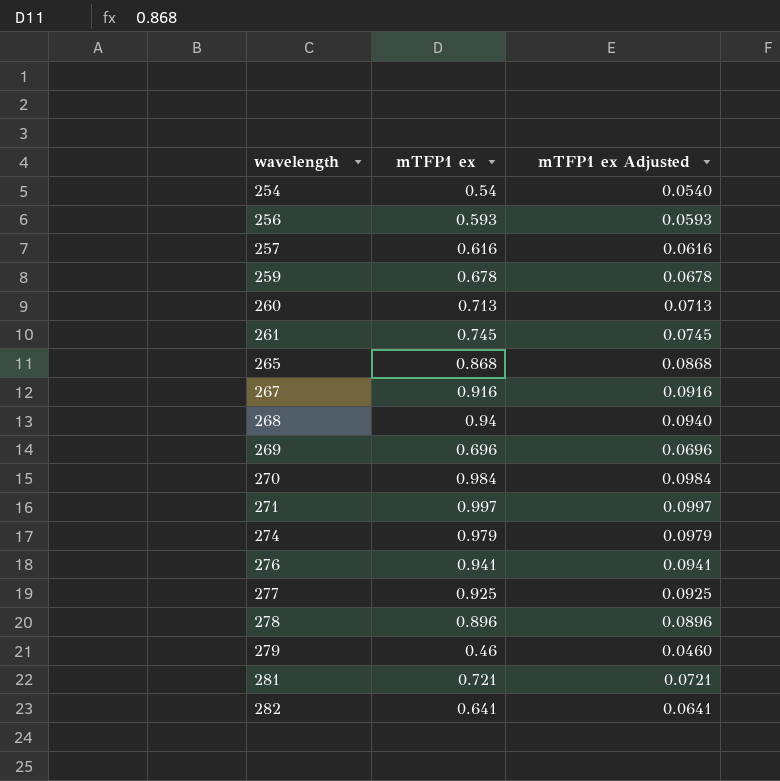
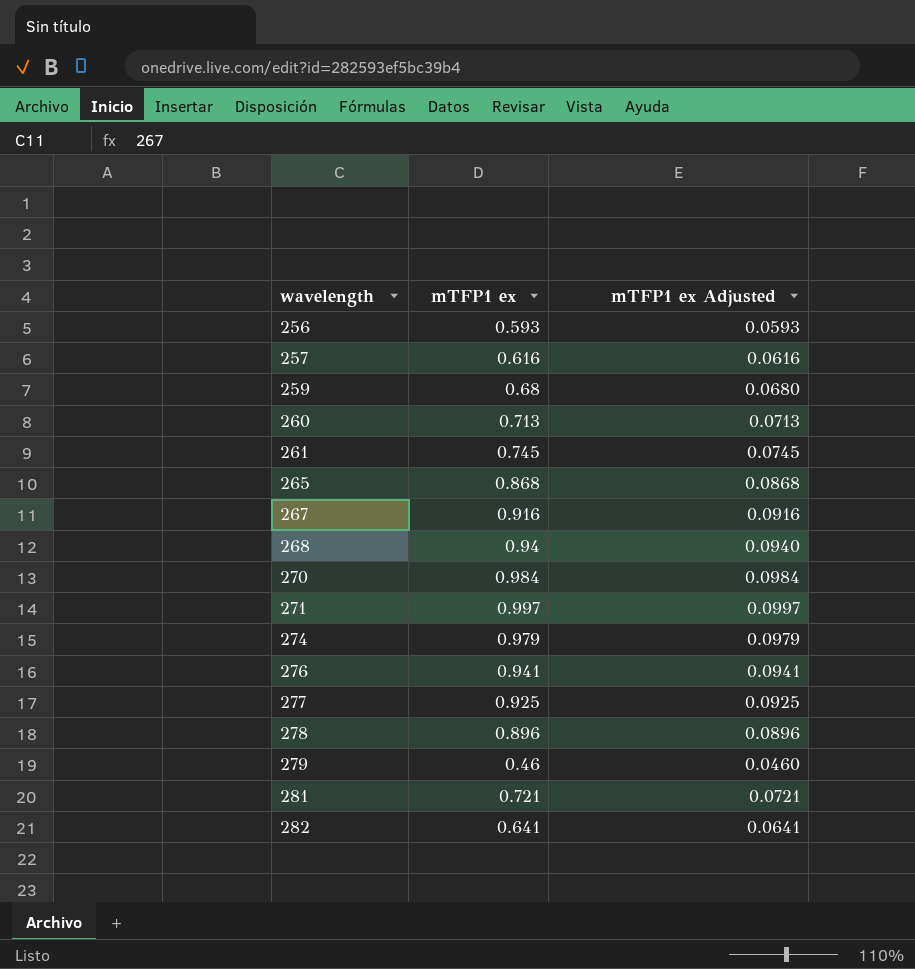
row 254: 0.54 | 0.0540 -> none
row 269: 0.696 | 0.0696 -> none
259 | mTFP1 ex: 0.678 -> 0.68
259 | mTFP1 ex Adjusted: 0.0678 -> 0.0680

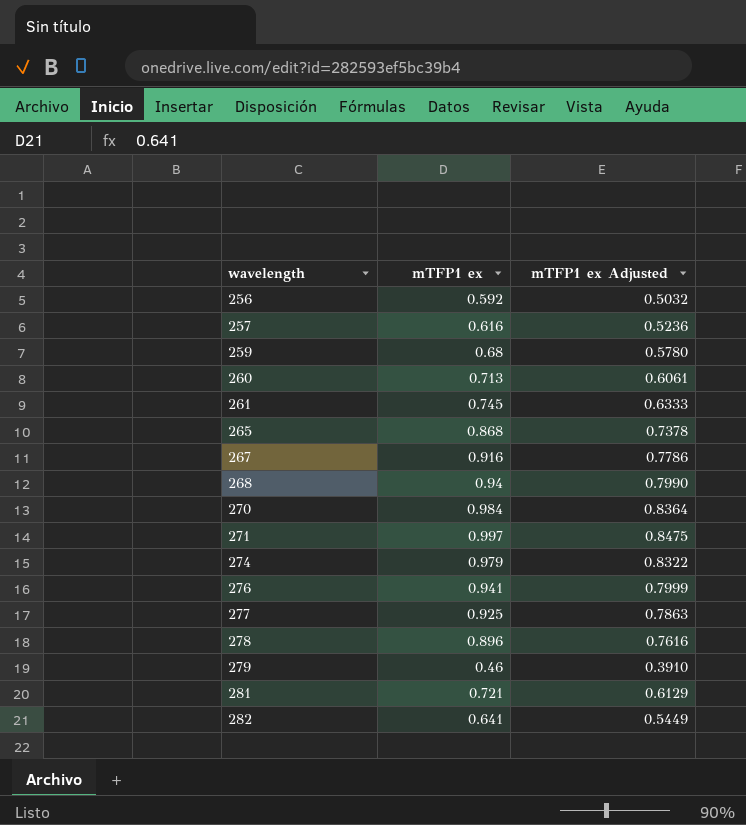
column mTFP1 ex Adjusted | formula: [mTFP1 ex] * 0.1 -> [mTFP1 ex] * 0.85
256 | mTFP1 ex: 0.593 -> 0.592

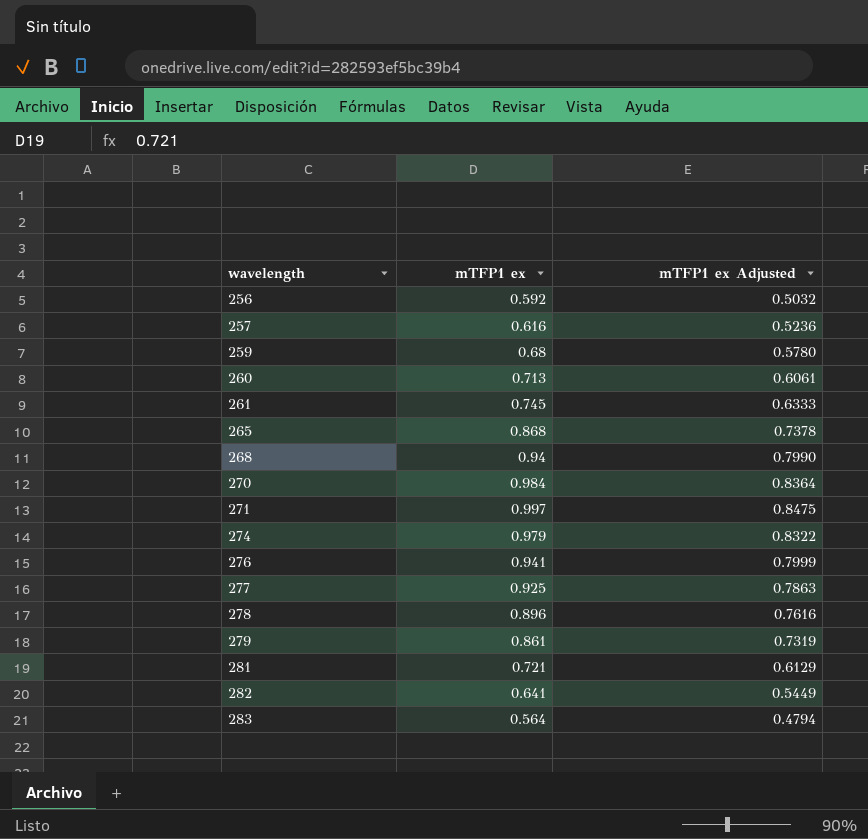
row 267: 0.916 | 0.7786 -> none
279 | mTFP1 ex: 0.46 -> 0.861
279 | mTFP1 ex Adjusted: 0.3910 -> 0.7319
row 283: none -> 0.564 | 0.4794

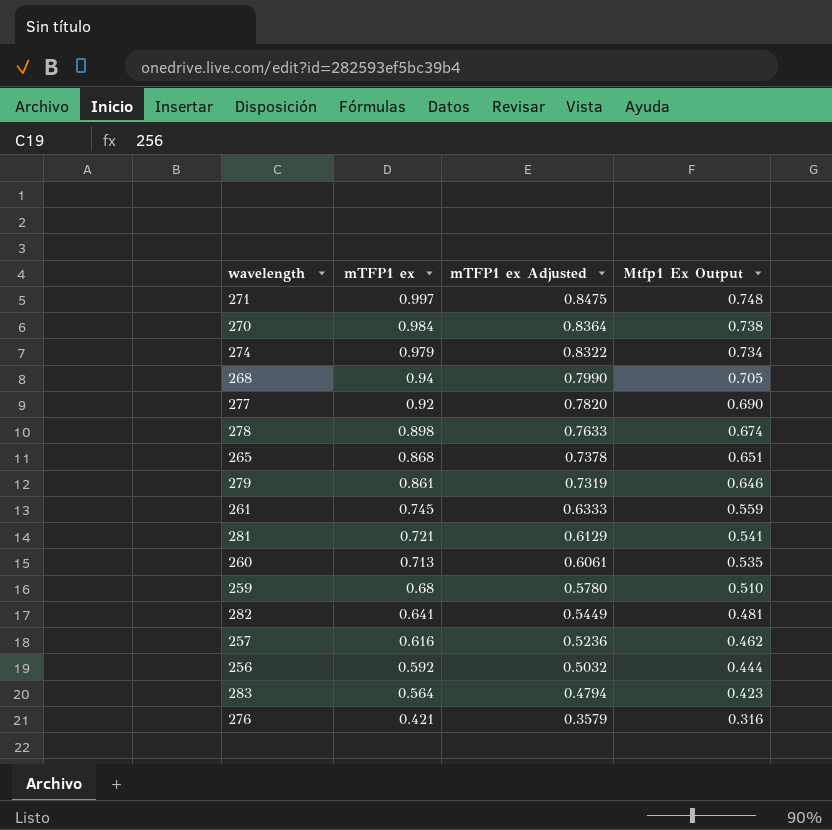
row order: wavelength ascending -> mTFP1 ex descending
column Mtfp1 Ex Output | formula: none -> [mTFP1 ex] * 0.75
277 | mTFP1 ex: 0.925 -> 0.92
277 | mTFP1 ex Adjusted: 0.7863 -> 0.7820
278 | mTFP1 ex: 0.896 -> 0.898
278 | mTFP1 ex Adjusted: 0.7616 -> 0.7633
276 | mTFP1 ex: 0.941 -> 0.421
276 | mTFP1 ex Adjusted: 0.7999 -> 0.3579

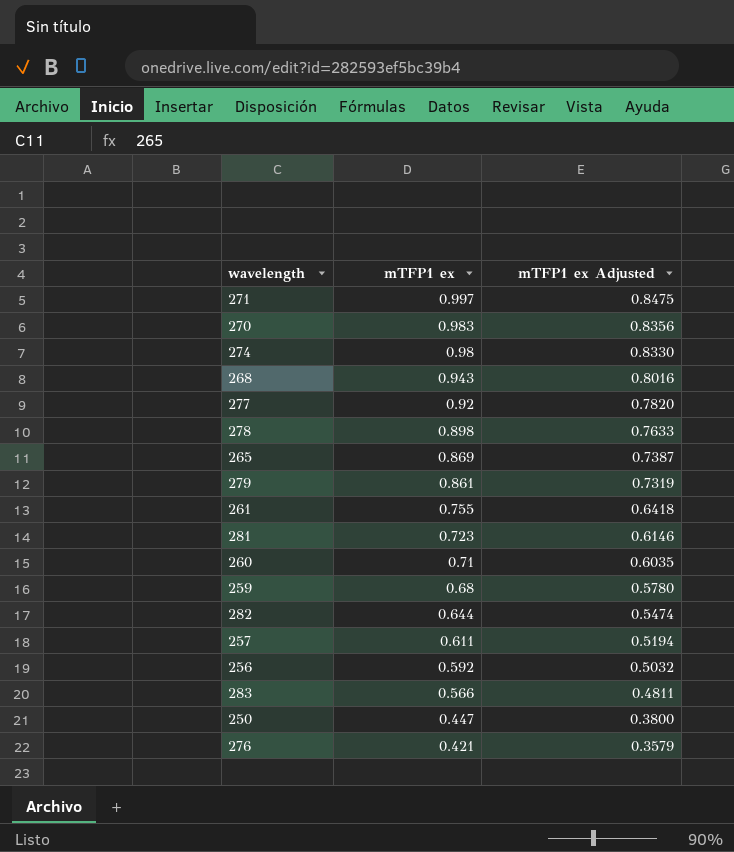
column Mtfp1 Ex Output | formula: [mTFP1 ex] * 0.75 -> none
270 | mTFP1 ex: 0.984 -> 0.983
270 | mTFP1 ex Adjusted: 0.8364 -> 0.8356
274 | mTFP1 ex: 0.979 -> 0.98
274 | mTFP1 ex Adjusted: 0.8322 -> 0.8330
268 | mTFP1 ex: 0.94 -> 0.943
268 | mTFP1 ex Adjusted: 0.7990 -> 0.8016
265 | mTFP1 ex: 0.868 -> 0.869
265 | mTFP1 ex Adjusted: 0.7378 -> 0.7387
261 | mTFP1 ex: 0.745 -> 0.755
261 | mTFP1 ex Adjusted: 0.6333 -> 0.6418
281 | mTFP1 ex: 0.721 -> 0.723
281 | mTFP1 ex Adjusted: 0.6129 -> 0.6146
260 | mTFP1 ex: 0.713 -> 0.71
260 | mTFP1 ex Adjusted: 0.6061 -> 0.6035
282 | mTFP1 ex: 0.641 -> 0.644
282 | mTFP1 ex Adjusted: 0.5449 -> 0.5474
257 | mTFP1 ex: 0.616 -> 0.611
257 | mTFP1 ex Adjusted: 0.5236 -> 0.5194
283 | mTFP1 ex: 0.564 -> 0.566
283 | mTFP1 ex Adjusted: 0.4794 -> 0.4811
row 250: none -> 0.447 | 0.3800

